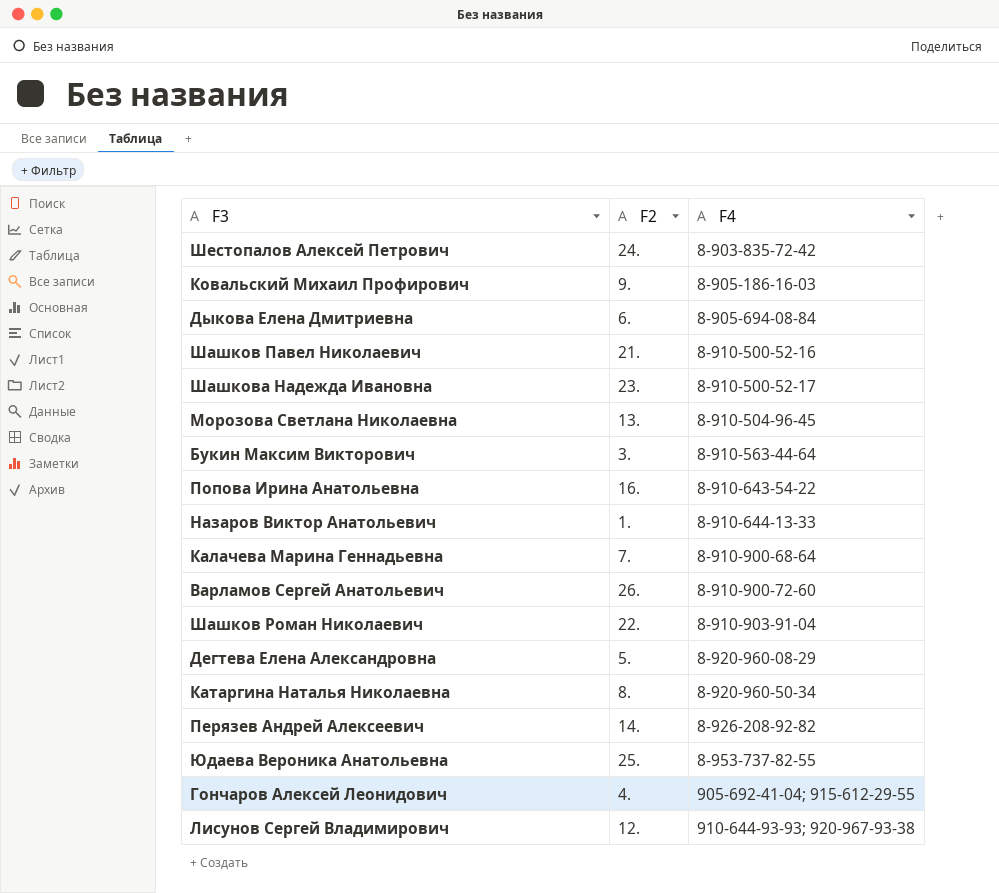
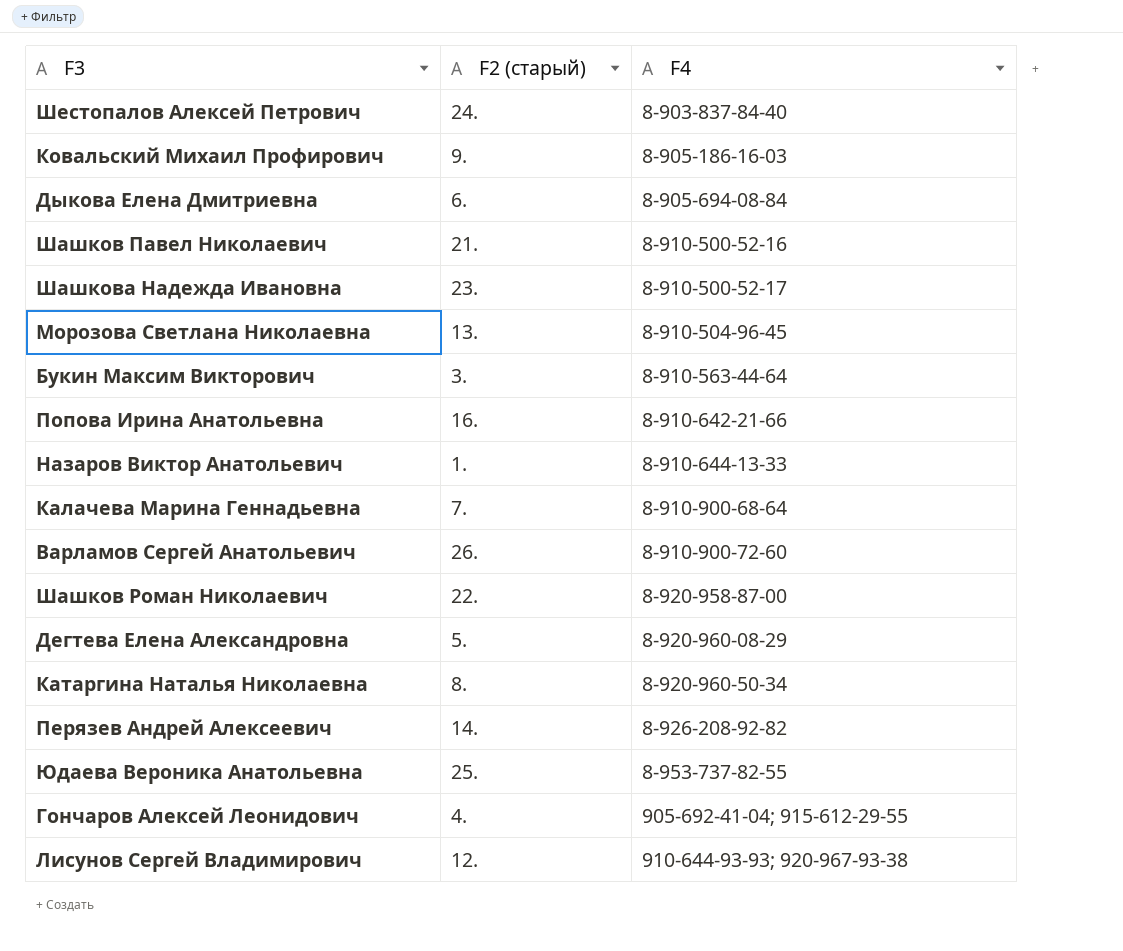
column name: F2 -> F2 (старый)
Шестопалов Алексей Петрович | F4: 8-903-835-72-42 -> 8-903-837-84-40
Попова Ирина Анатольевна | F4: 8-910-643-54-22 -> 8-910-642-21-66
Шашков Роман Николаевич | F4: 8-910-903-91-04 -> 8-920-958-87-00

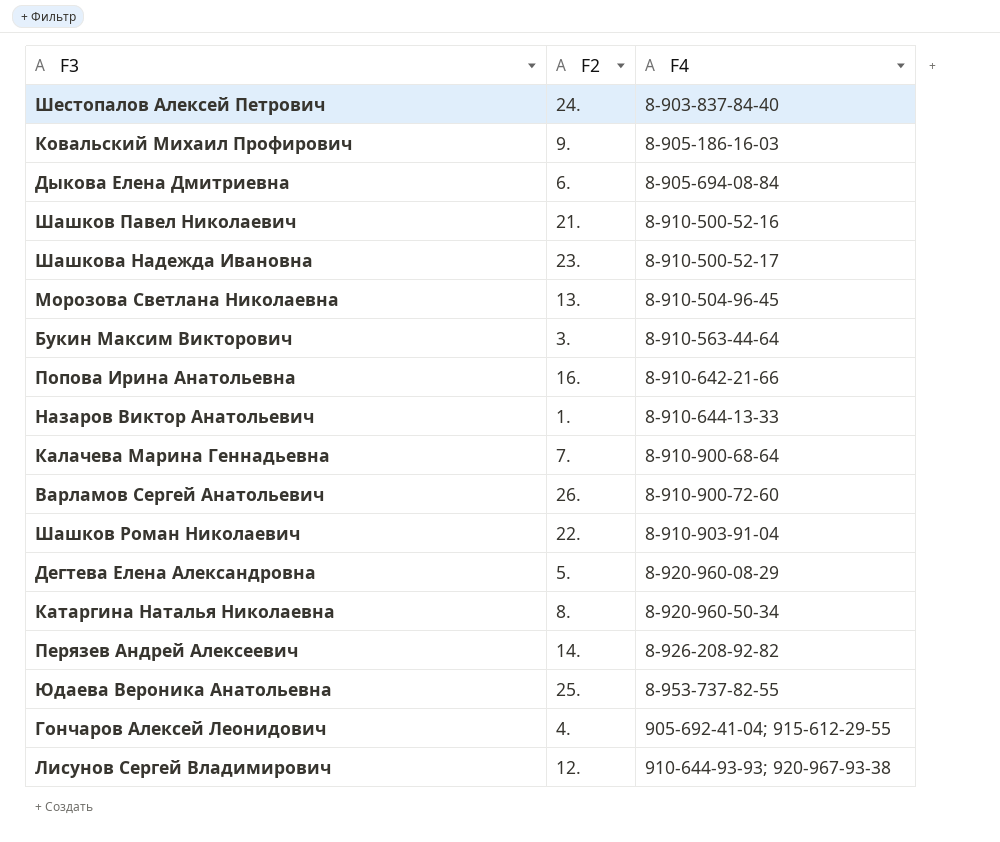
column name: F2 (старый) -> F2
Шашков Роман Николаевич | F4: 8-920-958-87-00 -> 8-910-903-91-04

